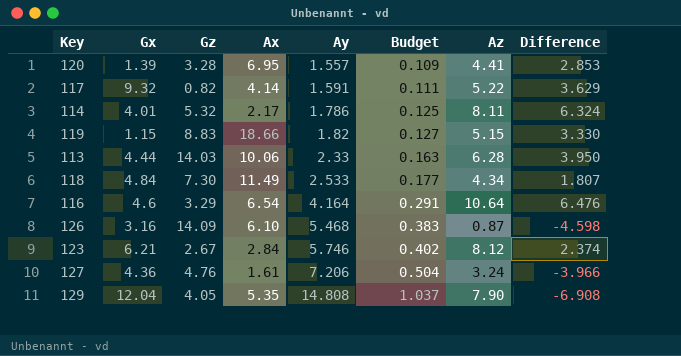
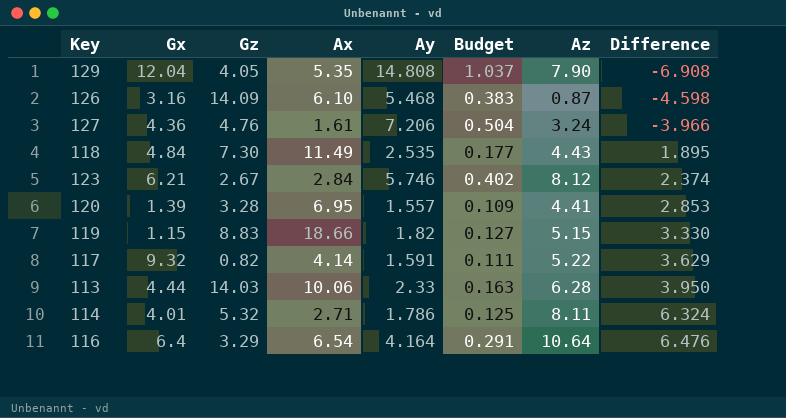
row order: Ay ascending -> Difference ascending
118 | Ay: 2.533 -> 2.535
118 | Az: 4.34 -> 4.43
118 | Difference: 1.807 -> 1.895
114 | Ax: 2.17 -> 2.71
116 | Gx: 4.6 -> 6.4

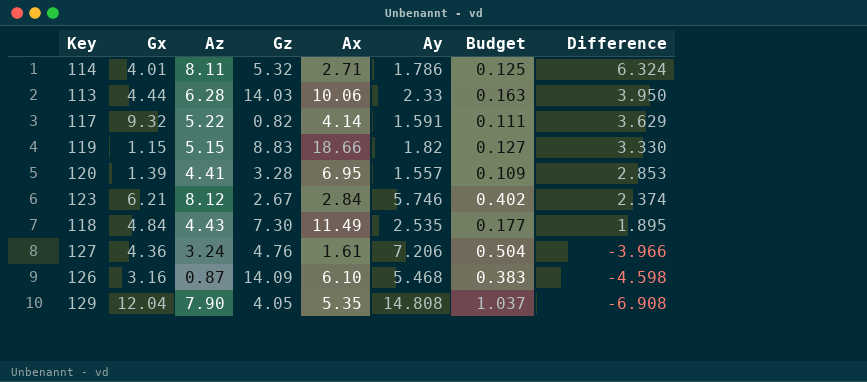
row order: Difference ascending -> Difference descending
column Az | position: 7 -> 3
row 116: 6.4 | 3.29 | 6.54 | 4.164 | 0.291 | 10.64 | 6.476 -> none

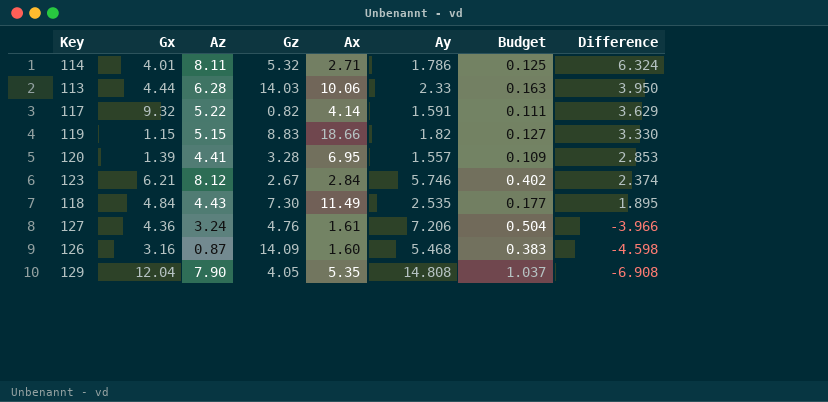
126 | Ax: 6.10 -> 1.60

